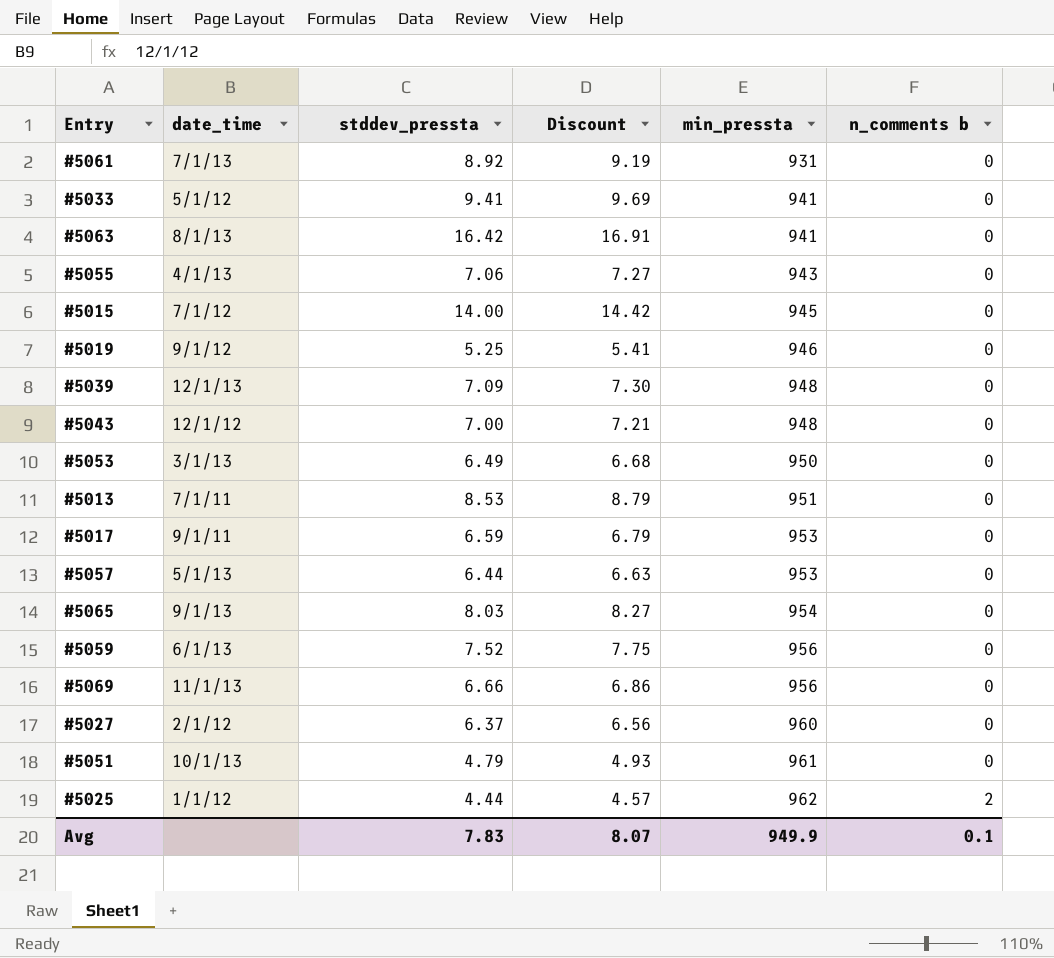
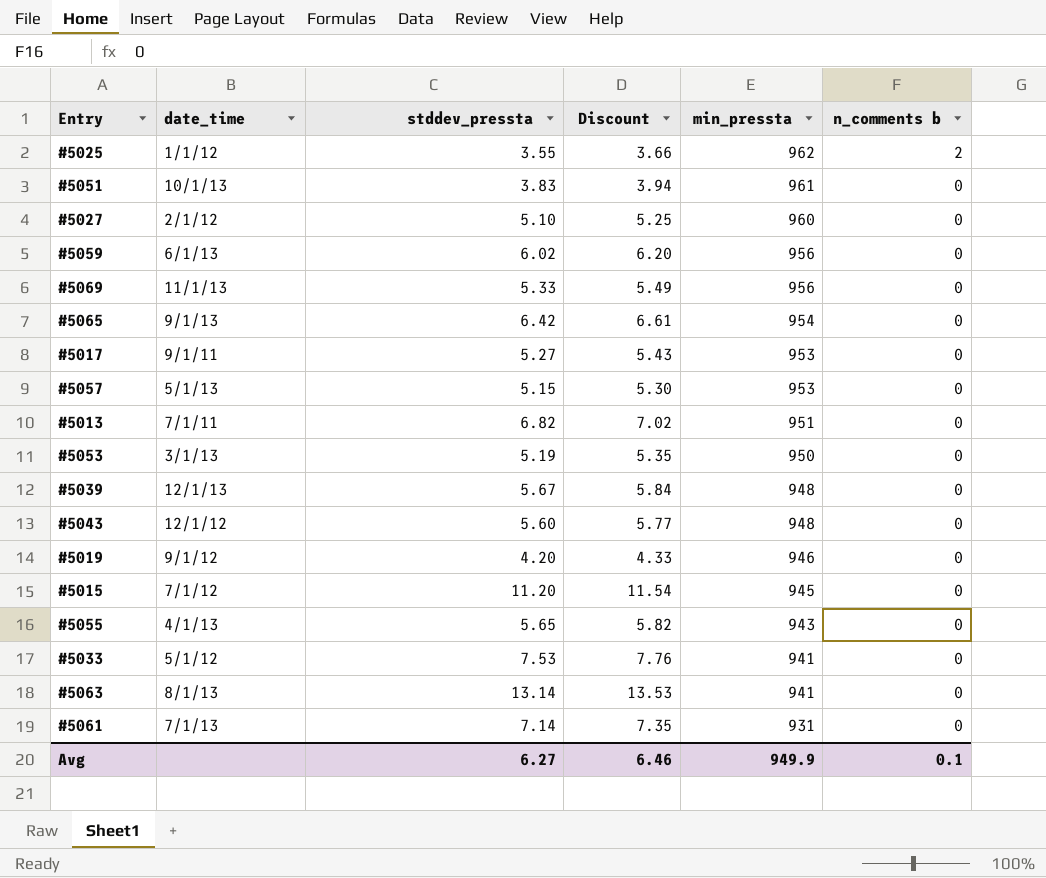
row order: min_pressta ascending -> min_pressta descending
#5025 | stddev_pressta: 4.44 -> 3.55
#5025 | Discount: 4.57 -> 3.66
#5051 | stddev_pressta: 4.79 -> 3.83
#5051 | Discount: 4.93 -> 3.94
#5027 | stddev_pressta: 6.37 -> 5.10
#5027 | Discount: 6.56 -> 5.25
#5059 | stddev_pressta: 7.52 -> 6.02
#5059 | Discount: 7.75 -> 6.20
#5069 | stddev_pressta: 6.66 -> 5.33
#5069 | Discount: 6.86 -> 5.49
#5065 | stddev_pressta: 8.03 -> 6.42
#5065 | Discount: 8.27 -> 6.61
#5017 | stddev_pressta: 6.59 -> 5.27
#5017 | Discount: 6.79 -> 5.43
#5057 | stddev_pressta: 6.44 -> 5.15
#5057 | Discount: 6.63 -> 5.30
#5013 | stddev_pressta: 8.53 -> 6.82
#5013 | Discount: 8.79 -> 7.02
#5053 | stddev_pressta: 6.49 -> 5.19
#5053 | Discount: 6.68 -> 5.35
#5039 | stddev_pressta: 7.09 -> 5.67
#5039 | Discount: 7.30 -> 5.84
#5043 | stddev_pressta: 7.00 -> 5.60
#5043 | Discount: 7.21 -> 5.77
#5019 | stddev_pressta: 5.25 -> 4.20
#5019 | Discount: 5.41 -> 4.33
#5015 | stddev_pressta: 14.00 -> 11.20
#5015 | Discount: 14.42 -> 11.54
#5055 | stddev_pressta: 7.06 -> 5.65
#5055 | Discount: 7.27 -> 5.82
#5033 | stddev_pressta: 9.41 -> 7.53
#5033 | Discount: 9.69 -> 7.76
#5063 | stddev_pressta: 16.42 -> 13.14
#5063 | Discount: 16.91 -> 13.53
#5061 | stddev_pressta: 8.92 -> 7.14
#5061 | Discount: 9.19 -> 7.35
Avg | stddev_pressta: 7.83 -> 6.27
Avg | Discount: 8.07 -> 6.46

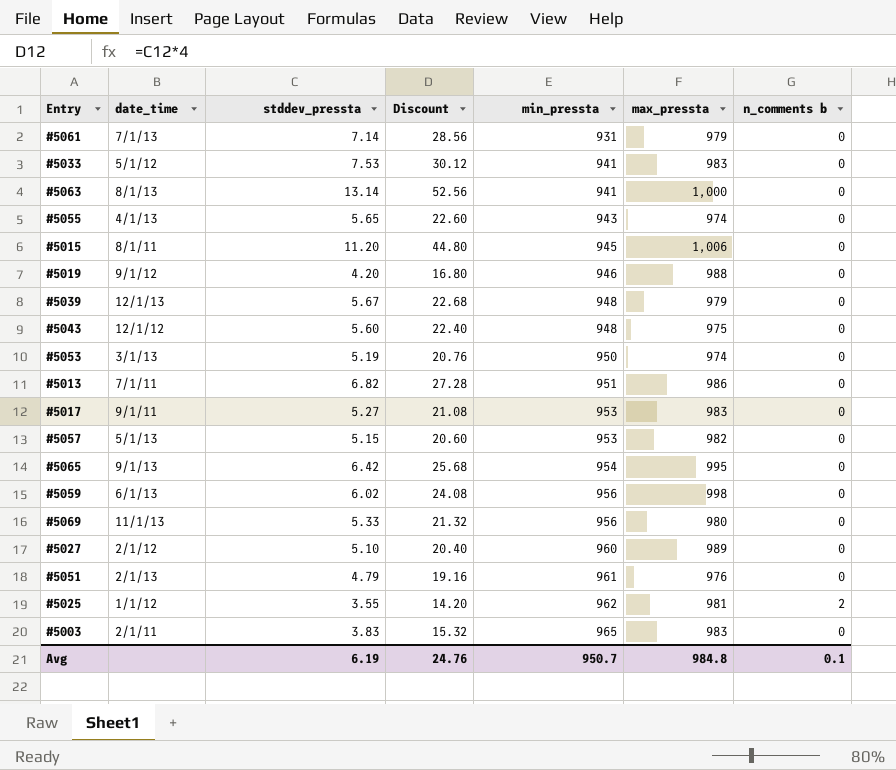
row order: min_pressta descending -> min_pressta ascending
column Discount | formula: [stddev_pressta] * 1.03 -> [stddev_pressta] * 4
column max_pressta | position: none -> 6
#5015 | date_time: 7/1/12 -> 8/1/11
#5051 | date_time: 10/1/13 -> 2/1/13
#5051 | stddev_pressta: 3.83 -> 4.79
row #5003: none -> 2/1/11 | 3.83 | 15.32 | 965 | 983 | 0
Avg | stddev_pressta: 6.27 -> 6.19
Avg | Discount: 6.46 -> 24.76
Avg | min_pressta: 949.9 -> 950.7

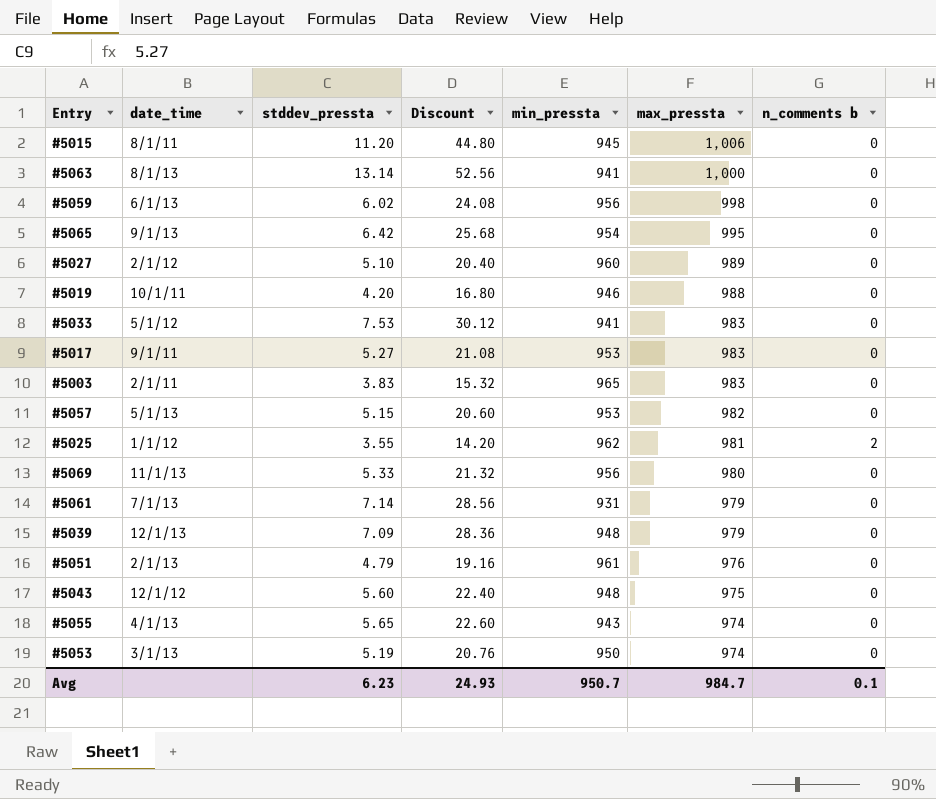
row order: min_pressta ascending -> max_pressta descending
row #5013: 7/1/11 | 6.82 | 27.28 | 951 | 986 | 0 -> none
#5019 | date_time: 9/1/12 -> 10/1/11
#5039 | stddev_pressta: 5.67 -> 7.09
#5039 | Discount: 22.68 -> 28.36
Avg | stddev_pressta: 6.19 -> 6.23
Avg | Discount: 24.76 -> 24.93
Avg | max_pressta: 984.8 -> 984.7

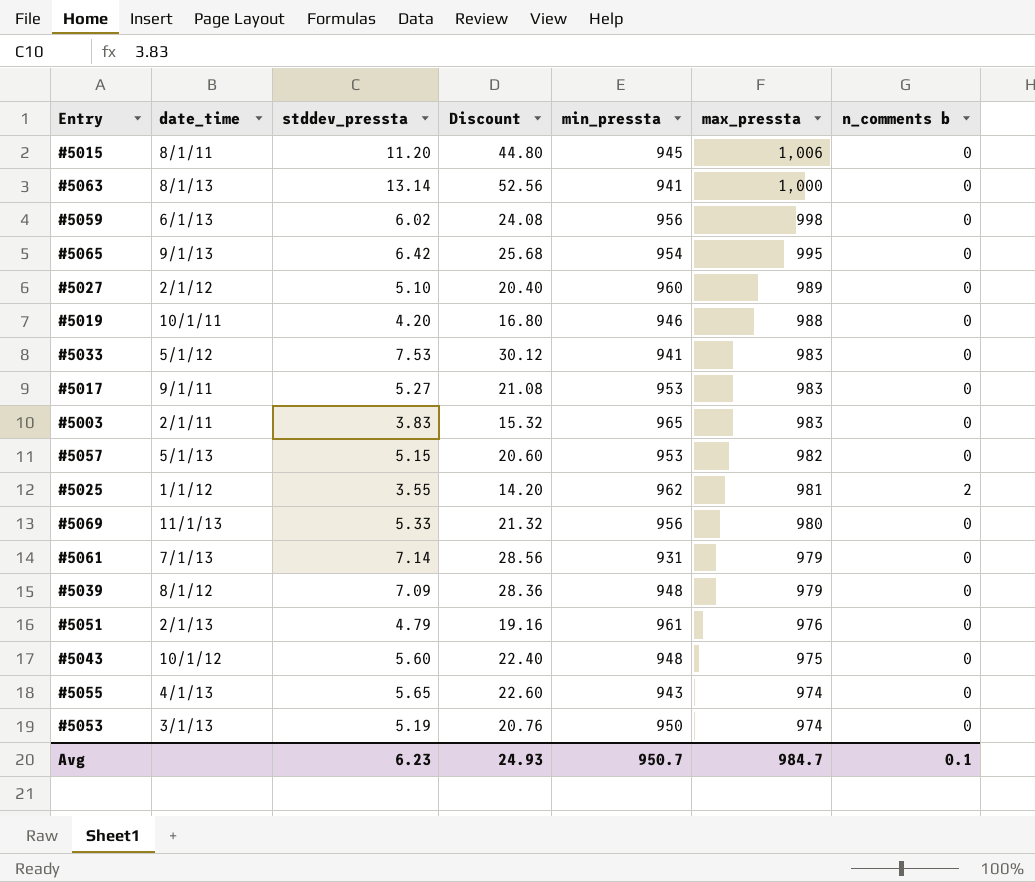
#5039 | date_time: 12/1/13 -> 8/1/12
#5043 | date_time: 12/1/12 -> 10/1/12

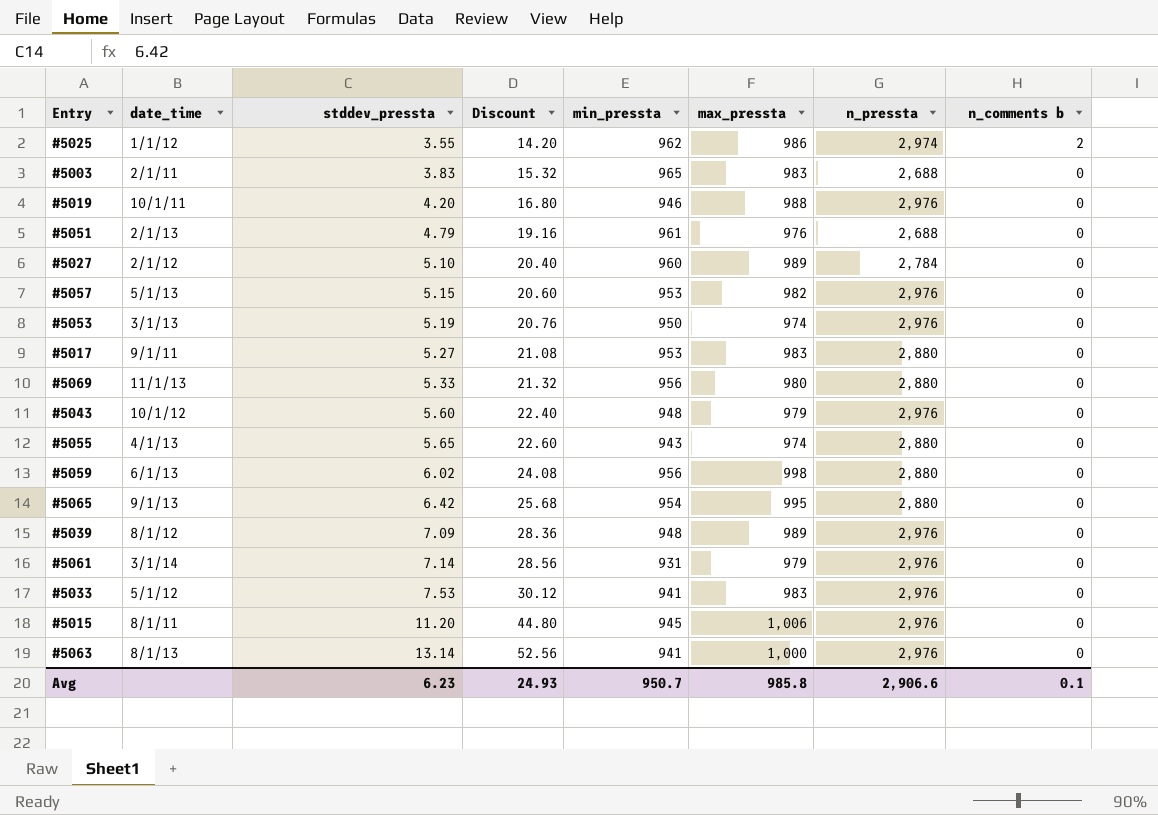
row order: max_pressta descending -> stddev_pressta ascending
column n_pressta | position: none -> 7
#5025 | max_pressta: 981 -> 986
#5043 | max_pressta: 975 -> 979
#5039 | max_pressta: 979 -> 989
#5061 | date_time: 7/1/13 -> 3/1/14
Avg | max_pressta: 984.7 -> 985.8

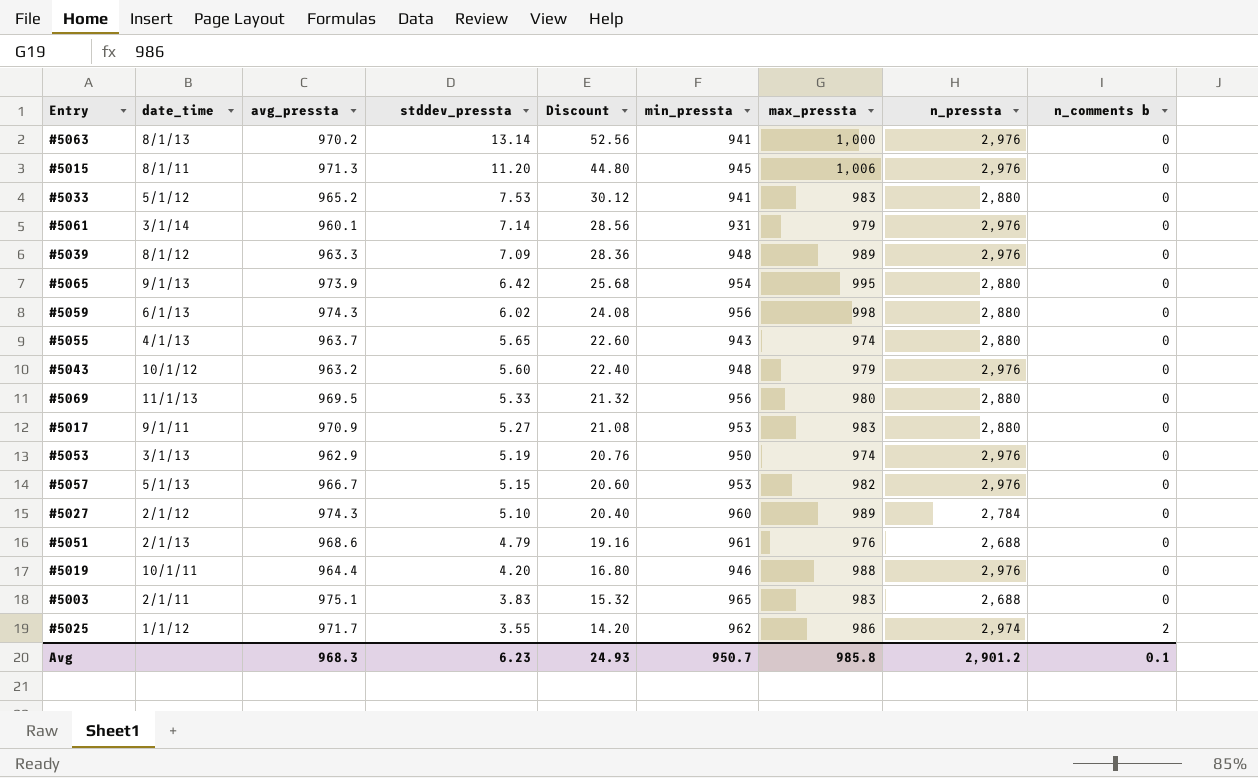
row order: stddev_pressta ascending -> stddev_pressta descending
column avg_pressta | position: none -> 3
#5033 | n_pressta: 2,976 -> 2,880
Avg | n_pressta: 2,906.6 -> 2,901.2

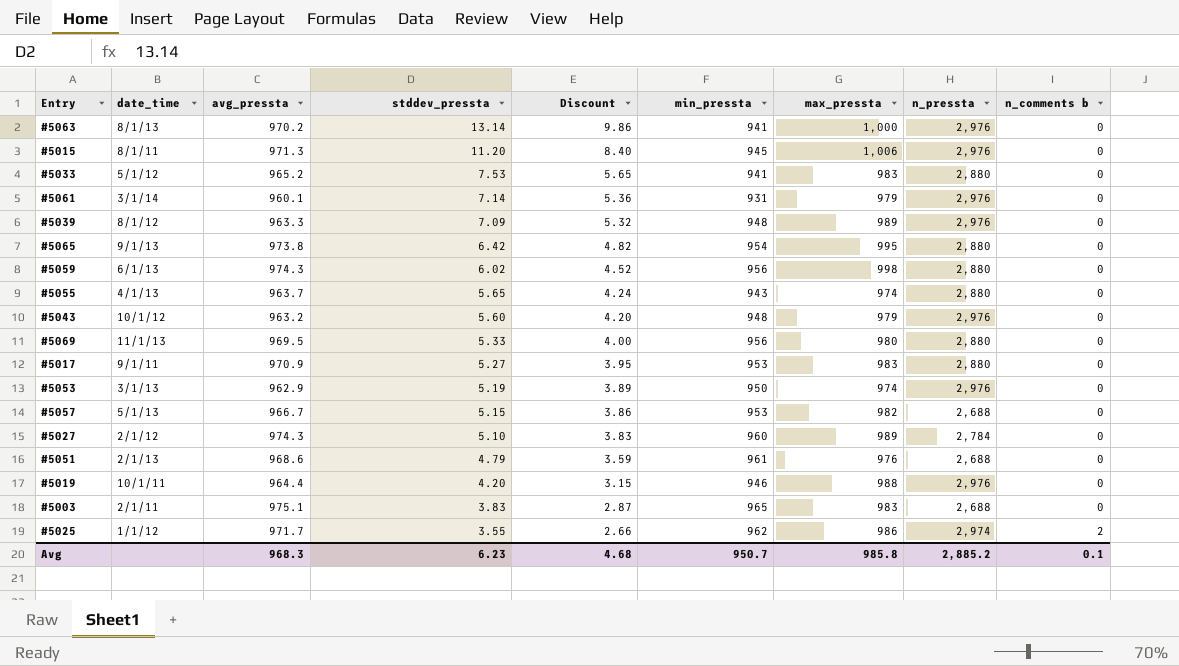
column Discount | formula: [stddev_pressta] * 4 -> [stddev_pressta] * 0.75
#5065 | avg_pressta: 973.9 -> 973.8
#5057 | n_pressta: 2,976 -> 2,688
Avg | Discount: 24.93 -> 4.68
Avg | n_pressta: 2,901.2 -> 2,885.2

